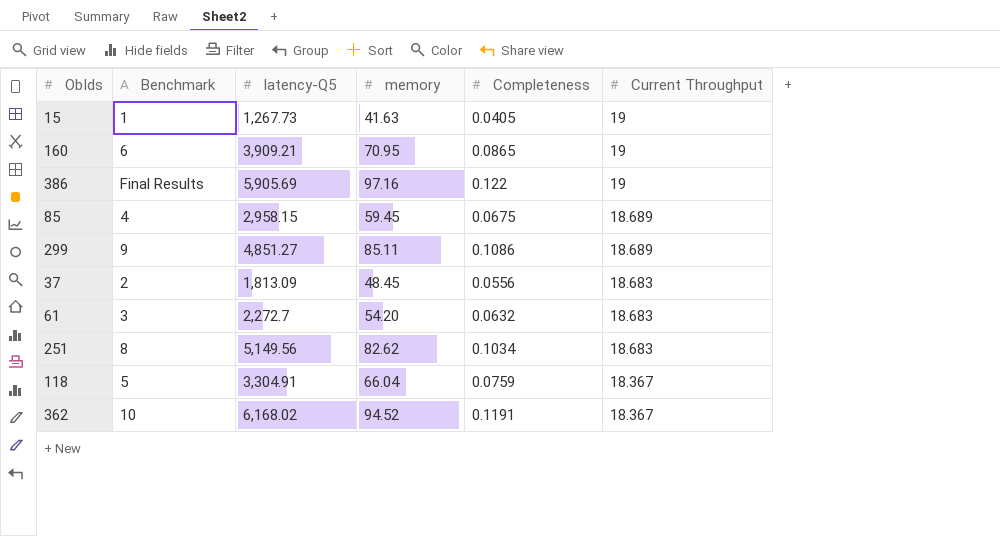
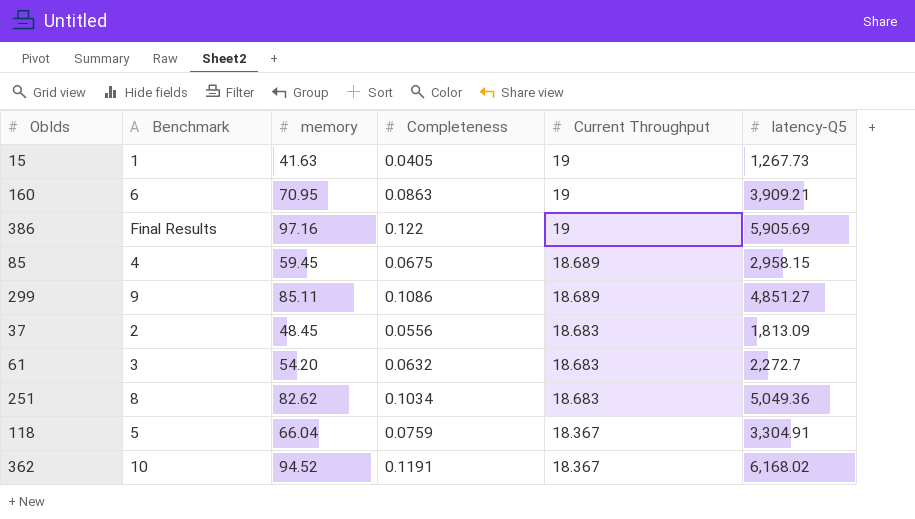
column latency-Q5 | position: 3 -> 6
160 | Completeness: 0.0865 -> 0.0863
251 | latency-Q5: 5,149.56 -> 5,049.36

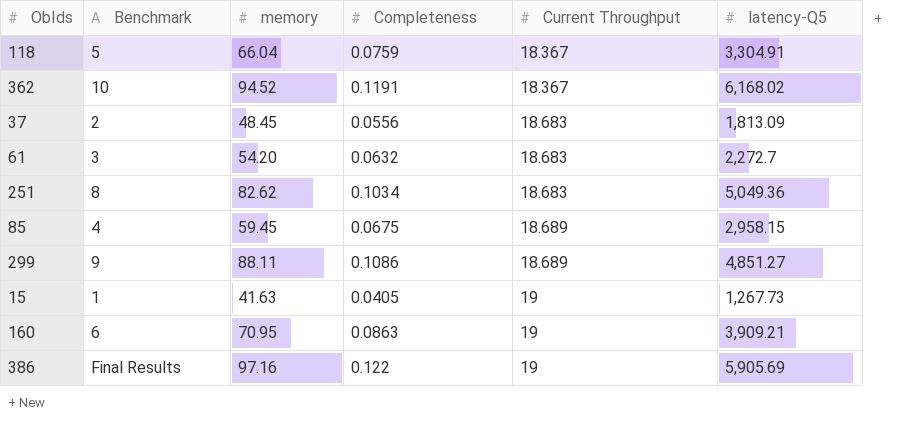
row order: Current Throughput descending -> Current Throughput ascending
299 | memory: 85.11 -> 88.11

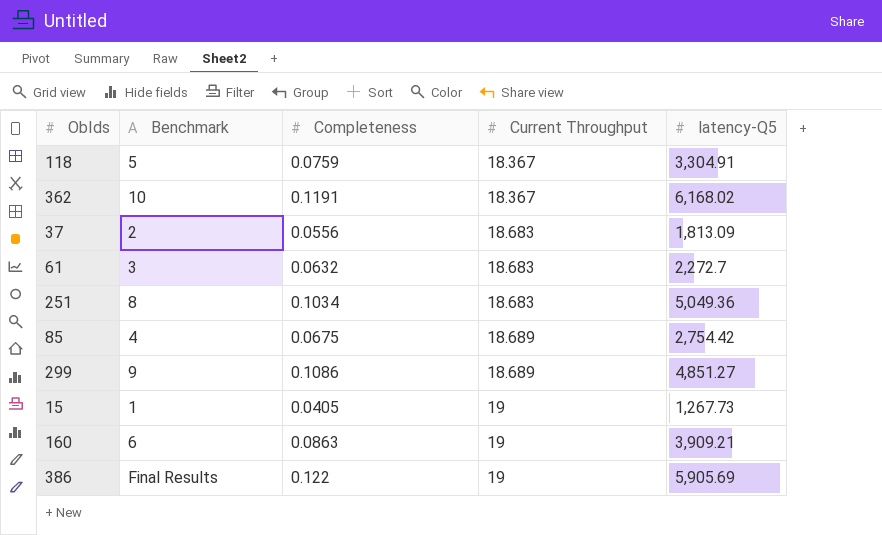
column memory | position: 3 -> none
85 | latency-Q5: 2,958.15 -> 2,754.42

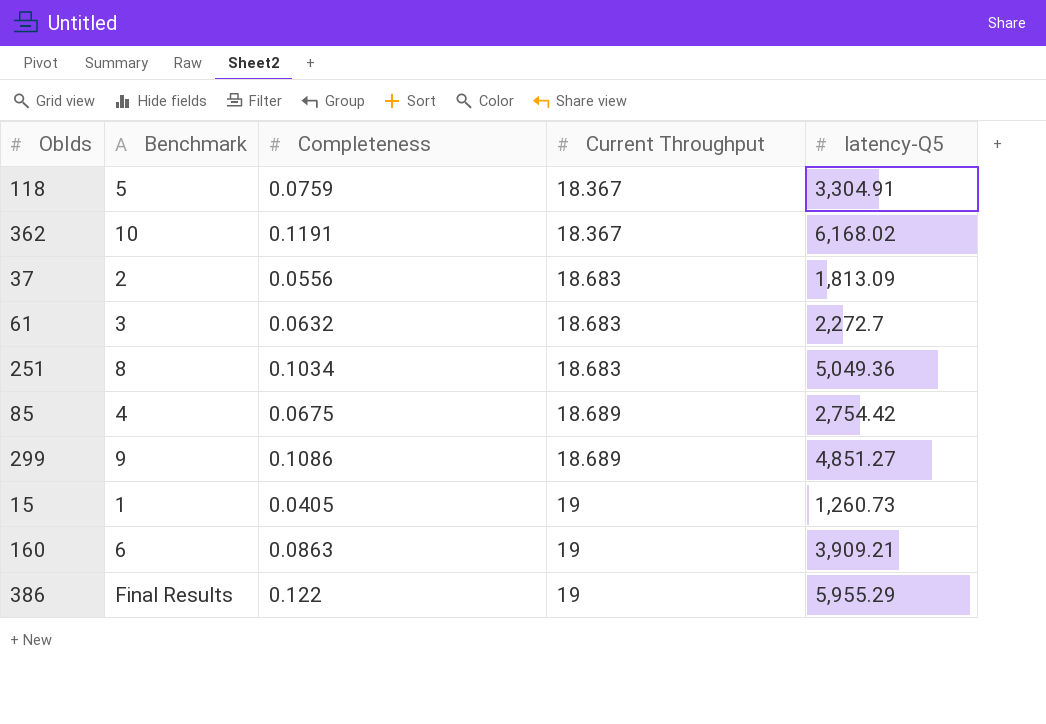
15 | latency-Q5: 1,267.73 -> 1,260.73
386 | latency-Q5: 5,905.69 -> 5,955.29

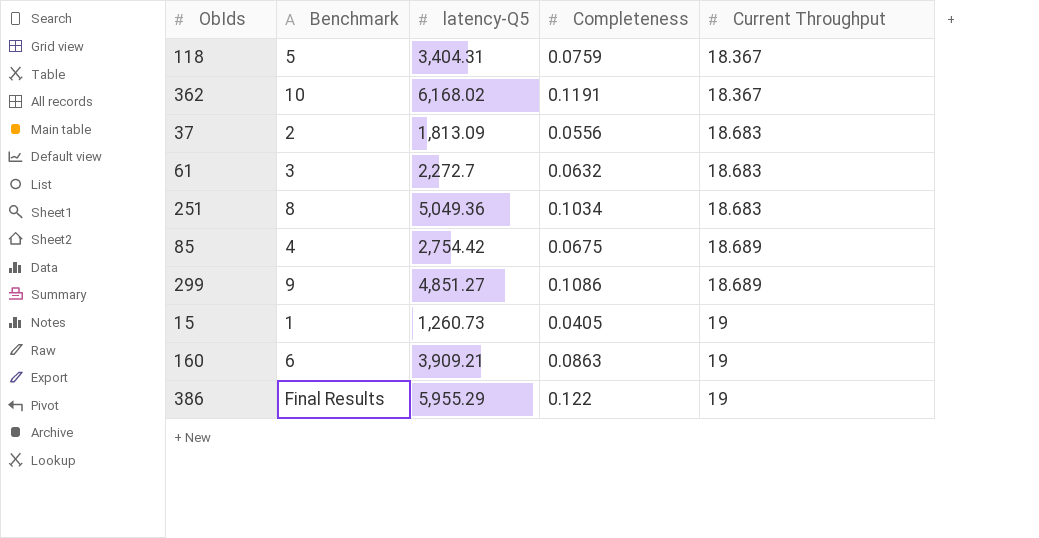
column latency-Q5 | position: 5 -> 3
118 | latency-Q5: 3,304.91 -> 3,404.31

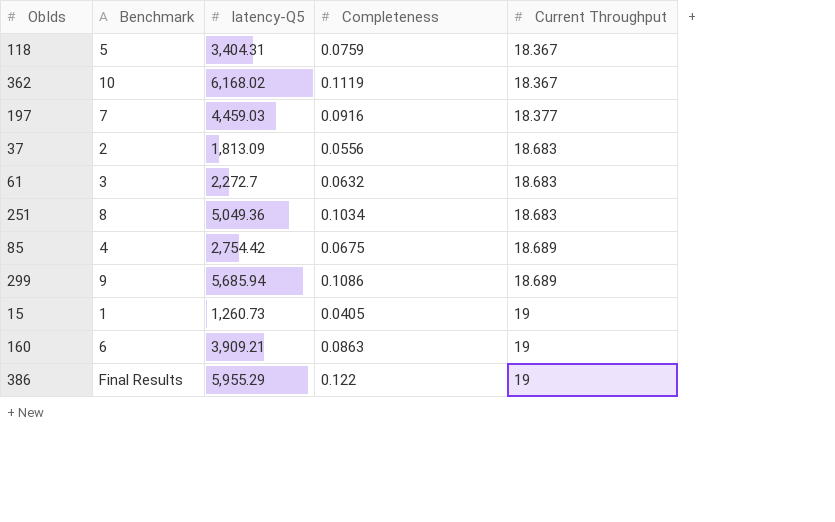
362 | Completeness: 0.1191 -> 0.1119
row 197: none -> 7 | 4,459.03 | 0.0916 | 18.377
299 | latency-Q5: 4,851.27 -> 5,685.94

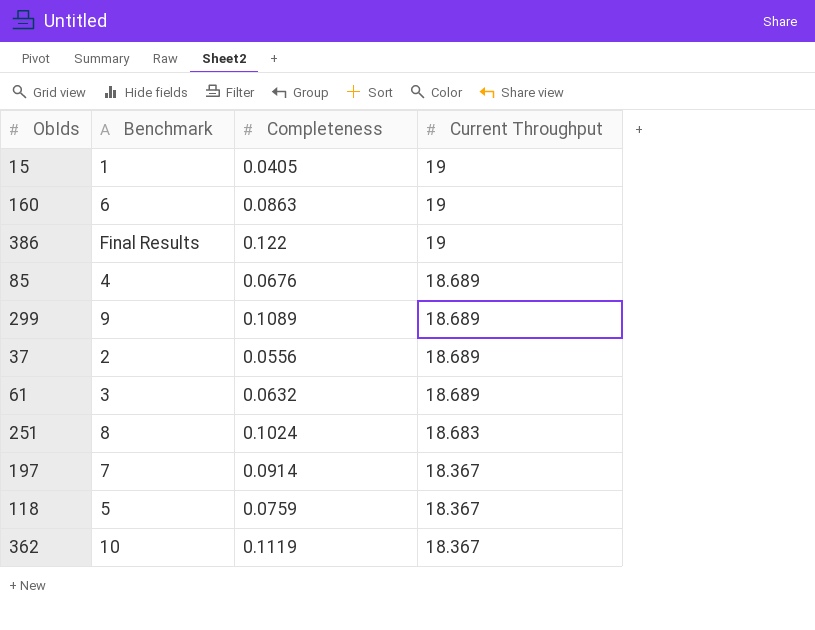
row order: Current Throughput ascending -> Current Throughput descending
column latency-Q5 | position: 3 -> none
85 | Completeness: 0.0675 -> 0.0676
299 | Completeness: 0.1086 -> 0.1089
37 | Current Throughput: 18.683 -> 18.689
61 | Current Throughput: 18.683 -> 18.689
251 | Completeness: 0.1034 -> 0.1024
197 | Completeness: 0.0916 -> 0.0914
197 | Current Throughput: 18.377 -> 18.367

